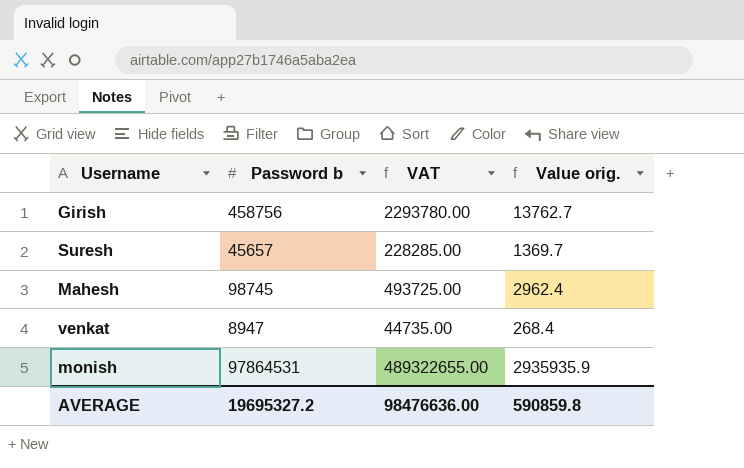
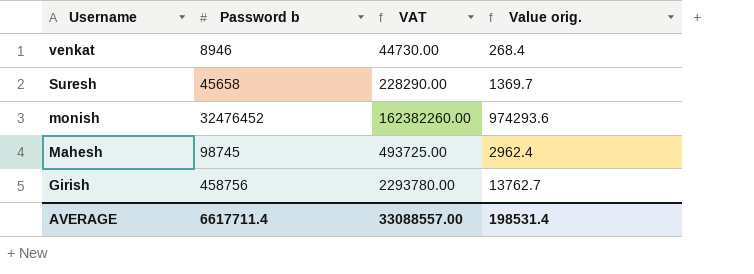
row order: none -> Username descending
venkat | Password b: 8947 -> 8946
venkat | VAT: 44735.00 -> 44730.00
Suresh | Password b: 45657 -> 45658
Suresh | VAT: 228285.00 -> 228290.00
monish | Password b: 97864531 -> 32476452
monish | VAT: 489322655.00 -> 162382260.00
monish | Value orig.: 2935935.9 -> 974293.6
AVERAGE | Password b: 19695327.2 -> 6617711.4
AVERAGE | VAT: 98476636.00 -> 33088557.00
AVERAGE | Value orig.: 590859.8 -> 198531.4

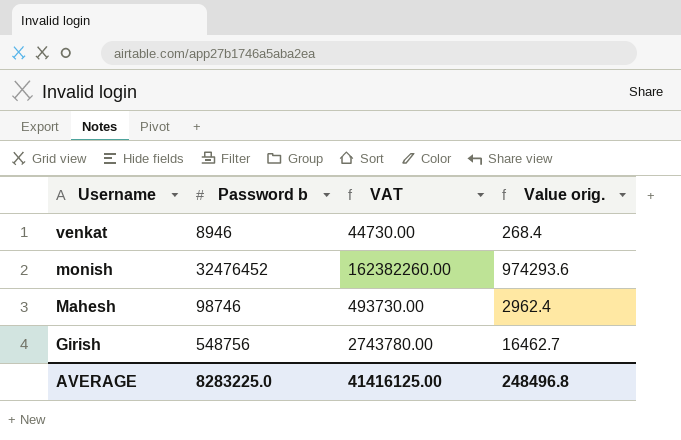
row Suresh: 45658 | 228290.00 | 1369.7 -> none
Mahesh | Password b: 98745 -> 98746
Mahesh | VAT: 493725.00 -> 493730.00
Girish | Password b: 458756 -> 548756
Girish | VAT: 2293780.00 -> 2743780.00
Girish | Value orig.: 13762.7 -> 16462.7
AVERAGE | Password b: 6617711.4 -> 8283225.0
AVERAGE | VAT: 33088557.00 -> 41416125.00
AVERAGE | Value orig.: 198531.4 -> 248496.8

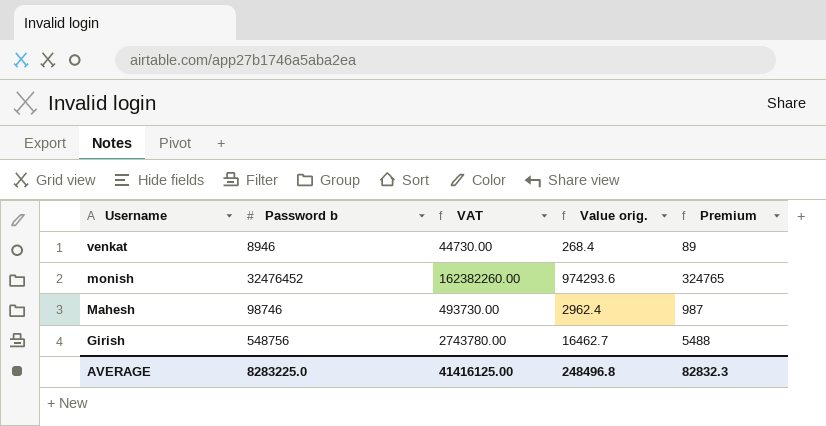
column Premium | formula: none -> [Password b] * 0.01

